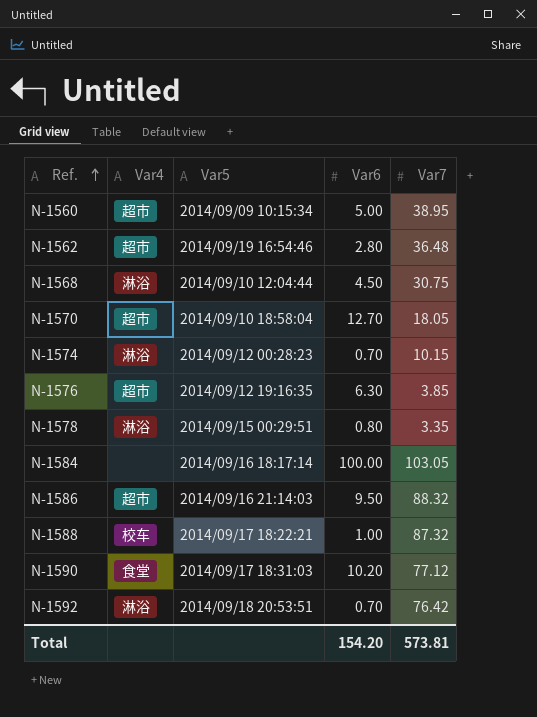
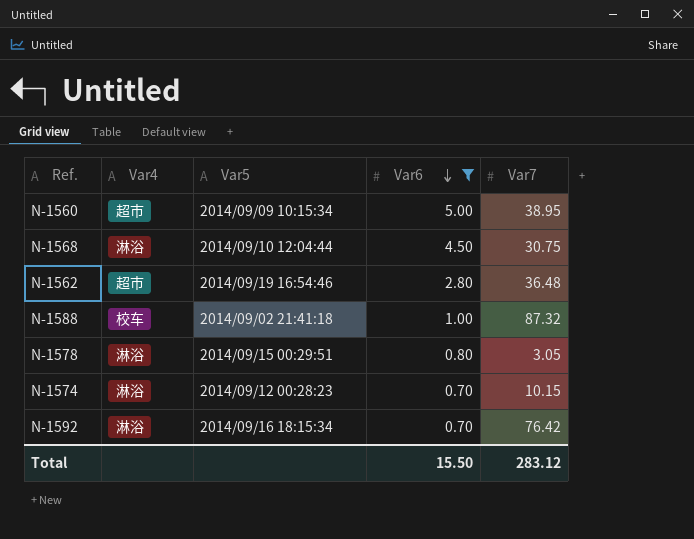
filter: none -> Var6 <= 5.00
row order: Ref. ascending -> Var6 descending
N-1588 | Var5: 2014/09/17 18:22:21 -> 2014/09/02 21:41:18
N-1578 | Var7: 3.35 -> 3.05
N-1592 | Var5: 2014/09/18 20:53:51 -> 2014/09/16 18:15:34
Total | Var6: 154.20 -> 15.50
Total | Var7: 573.81 -> 283.12

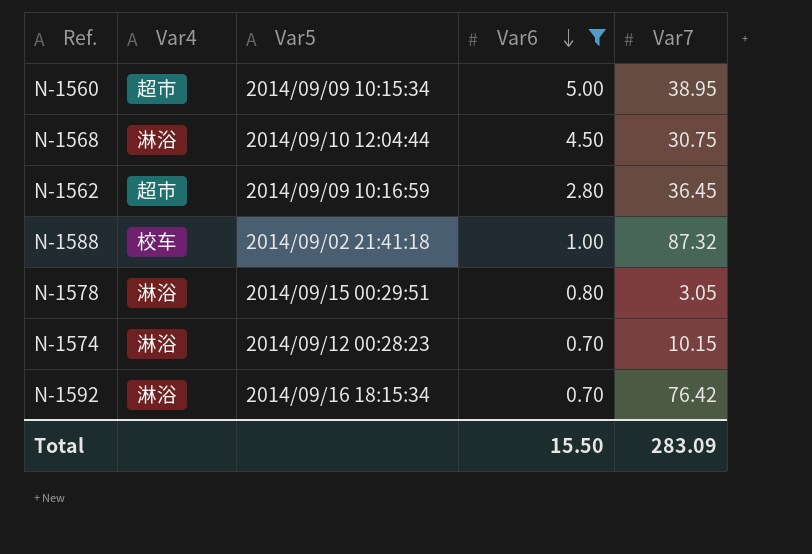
N-1562 | Var5: 2014/09/19 16:54:46 -> 2014/09/09 10:16:59
N-1562 | Var7: 36.48 -> 36.45
Total | Var7: 283.12 -> 283.09

